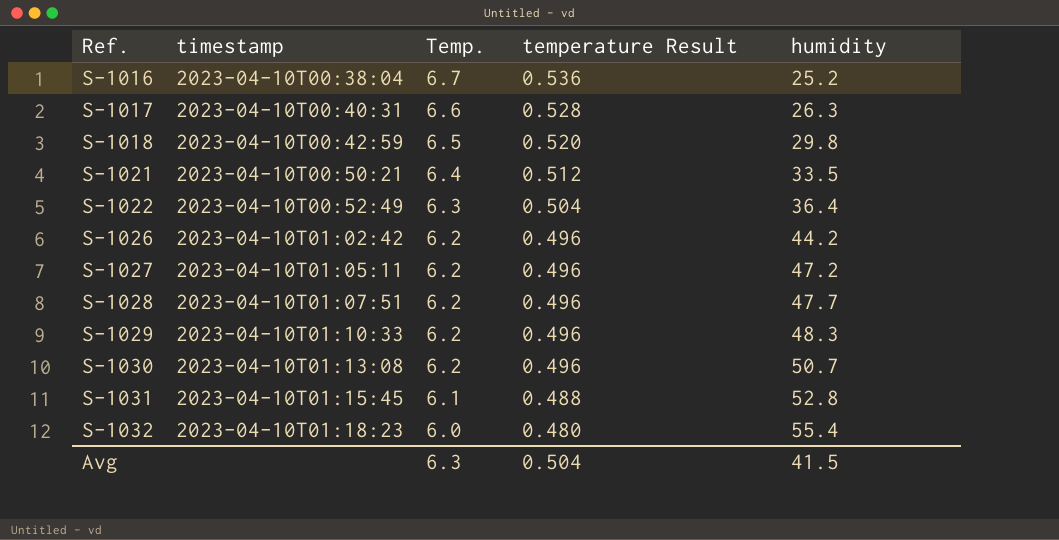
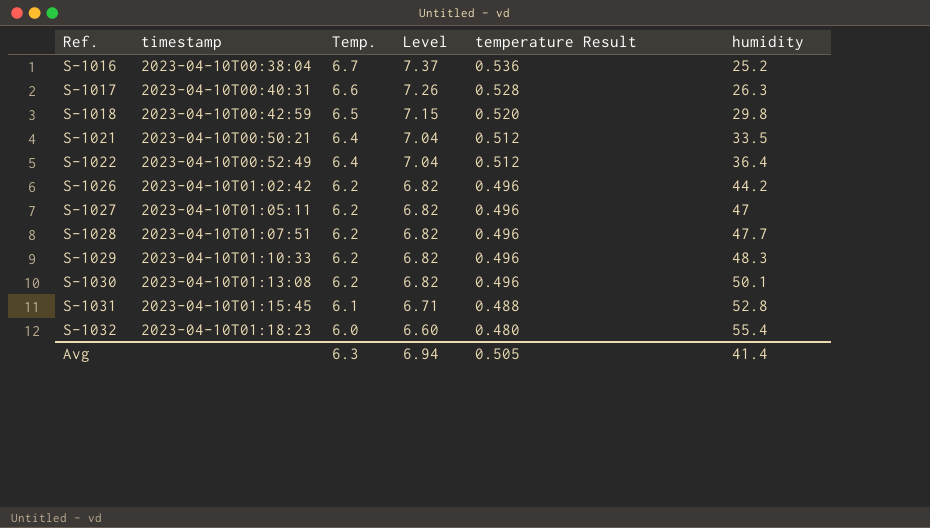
column Level | formula: none -> [Temp.] * 1.1
S-1022 | Temp.: 6.3 -> 6.4
S-1022 | temperature Result: 0.504 -> 0.512
S-1027 | humidity: 47.2 -> 47
S-1030 | humidity: 50.7 -> 50.1
Avg | temperature Result: 0.504 -> 0.505
Avg | humidity: 41.5 -> 41.4

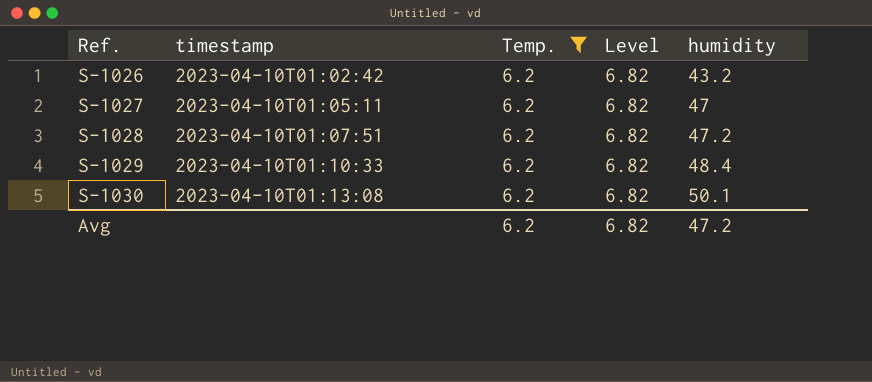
filter: none -> Temp. = 6.2
column temperature Result | formula: [Temp.] * 0.08 -> none
S-1026 | humidity: 44.2 -> 43.2
S-1028 | humidity: 47.7 -> 47.2
S-1029 | humidity: 48.3 -> 48.4
Avg | Temp.: 6.3 -> 6.2
Avg | Level: 6.94 -> 6.82
Avg | humidity: 41.4 -> 47.2

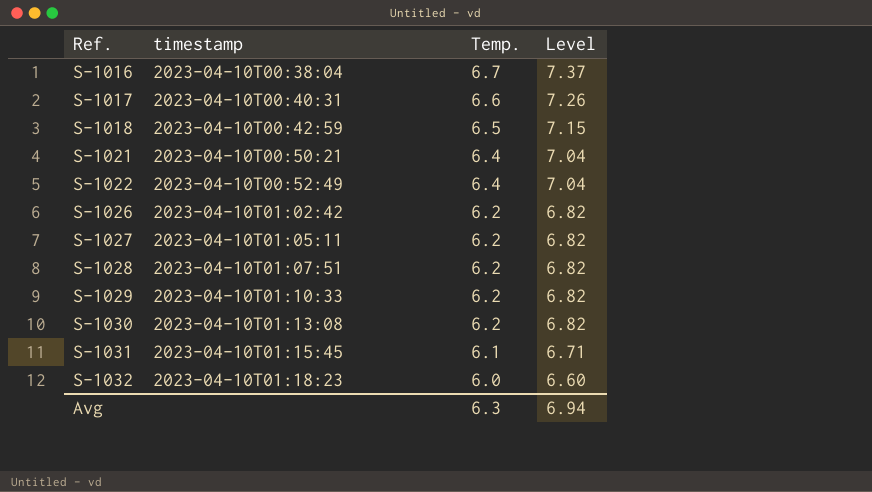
filter: Temp. = 6.2 -> none
column humidity | position: 5 -> none
Avg | Temp.: 6.2 -> 6.3
Avg | Level: 6.82 -> 6.94

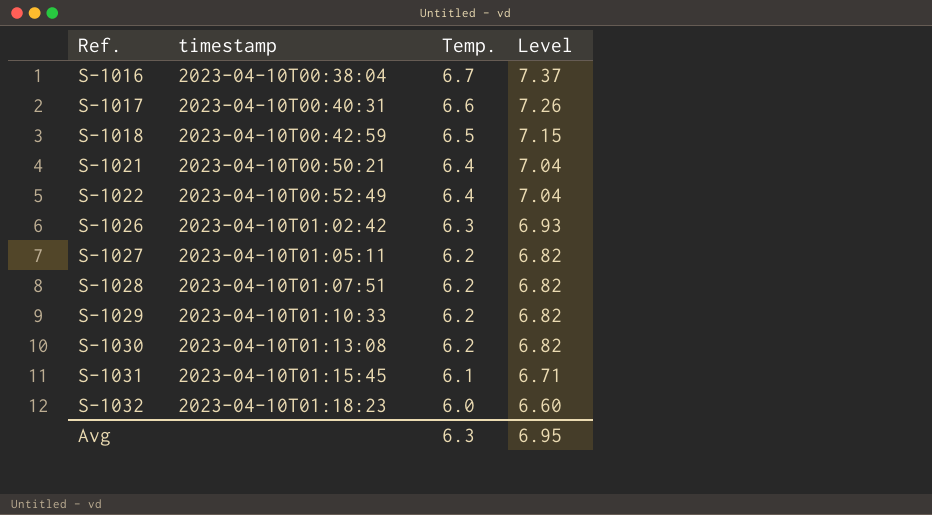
S-1026 | Temp.: 6.2 -> 6.3
S-1026 | Level: 6.82 -> 6.93
Avg | Level: 6.94 -> 6.95

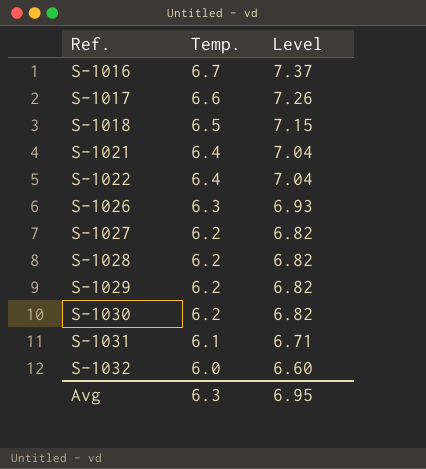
column timestamp | position: 2 -> none

